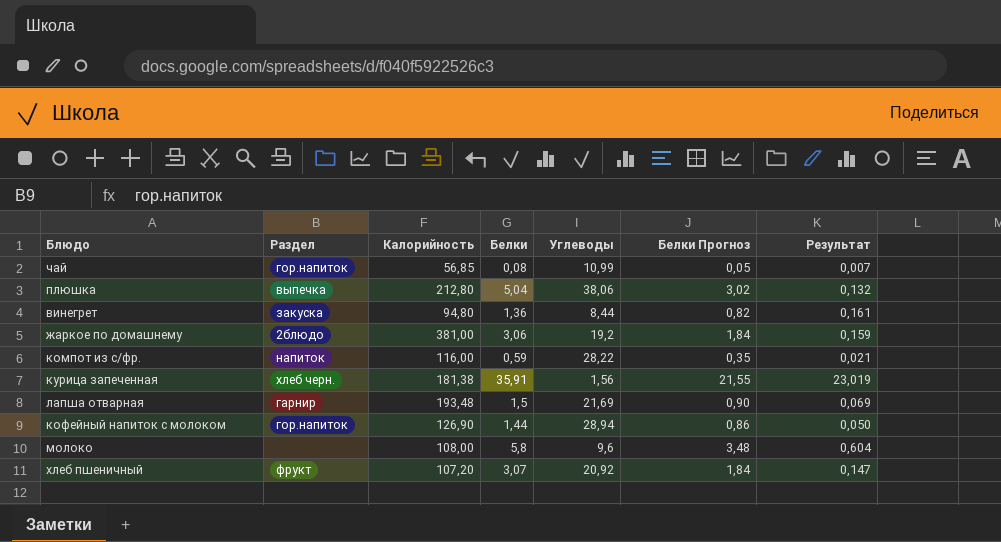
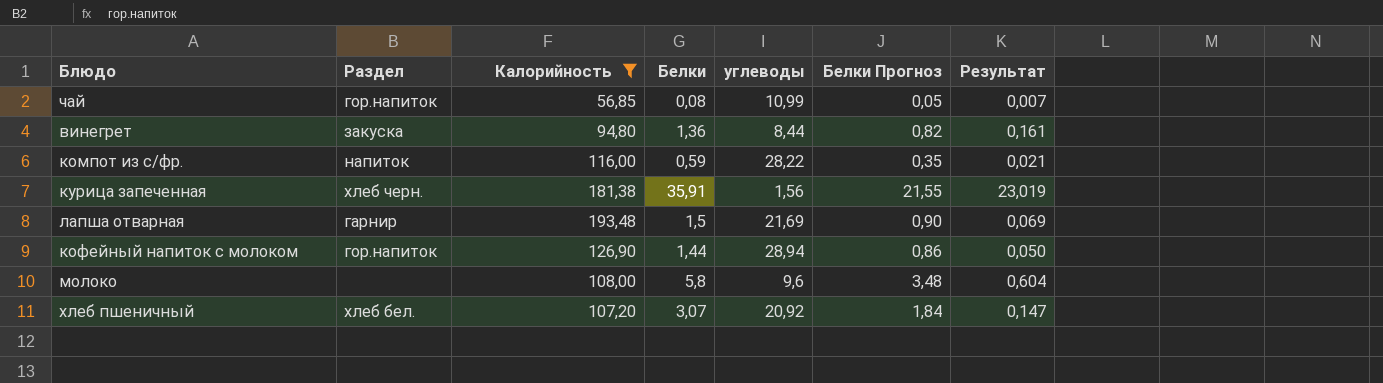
filter: none -> Калорийность <= 193,48
column name: Углеводы -> углеводы
хлеб пшеничный | Раздел: фрукт -> хлеб бел.

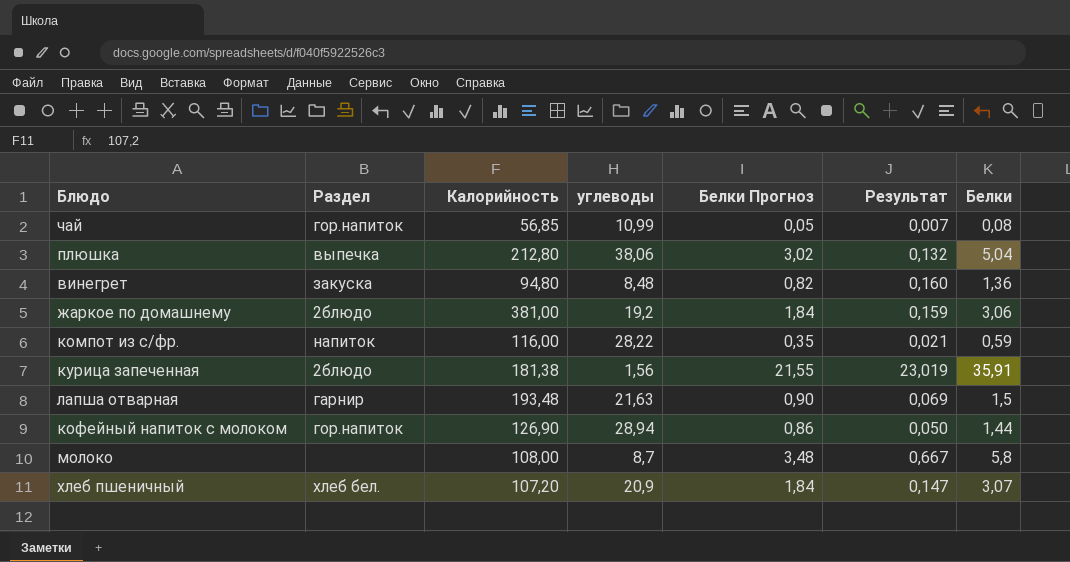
filter: Калорийность <= 193,48 -> none
column Белки | position: 4 -> 7
винегрет | углеводы: 8,44 -> 8,48
винегрет | Результат: 0,161 -> 0,160
курица запеченная | Раздел: хлеб черн. -> 2блюдо
лапша отварная | углеводы: 21,69 -> 21,63
молоко | углеводы: 9,6 -> 8,7
молоко | Результат: 0,604 -> 0,667
хлеб пшеничный | углеводы: 20,92 -> 20,9

